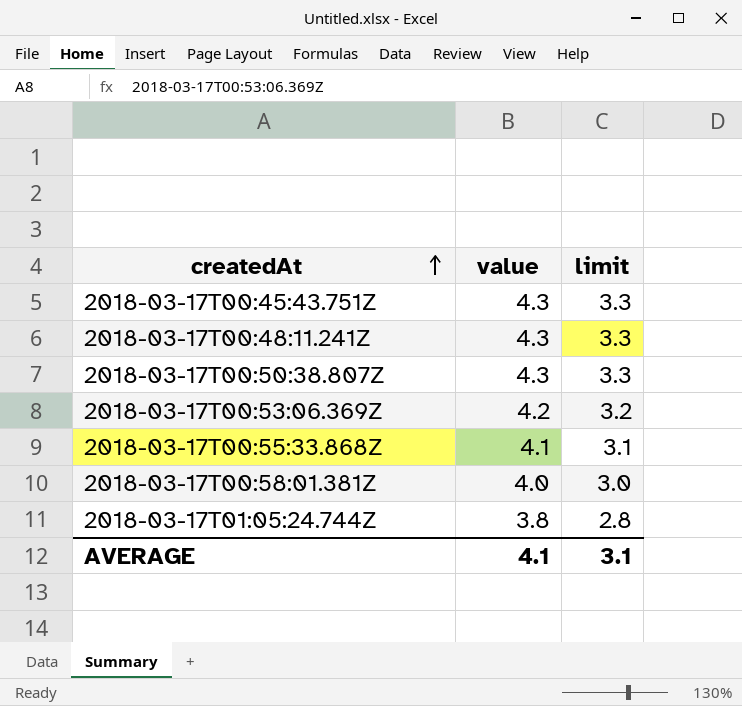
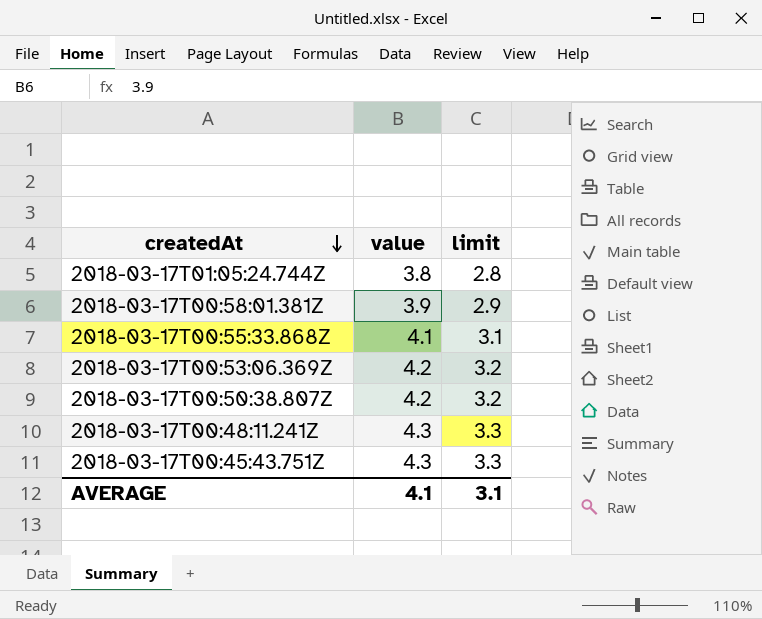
row order: createdAt ascending -> createdAt descending
2018-03-17T00:58:01.381Z | value: 4.0 -> 3.9
2018-03-17T00:58:01.381Z | limit: 3.0 -> 2.9
2018-03-17T00:50:38.807Z | value: 4.3 -> 4.2
2018-03-17T00:50:38.807Z | limit: 3.3 -> 3.2

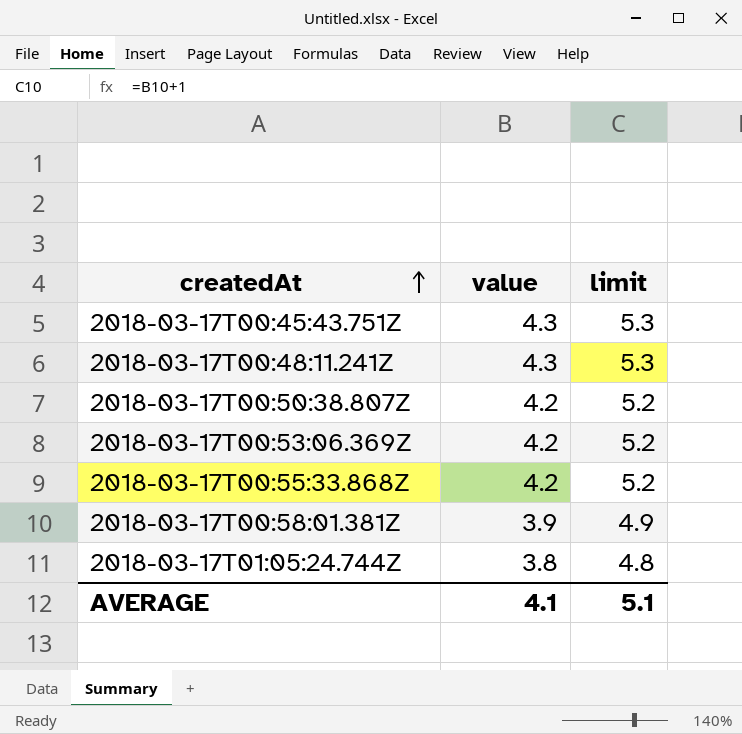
row order: createdAt descending -> createdAt ascending
column limit | formula: [value] - 1 -> [value] + 1
2018-03-17T00:55:33.868Z | value: 4.1 -> 4.2
AVERAGE | limit: 3.1 -> 5.1

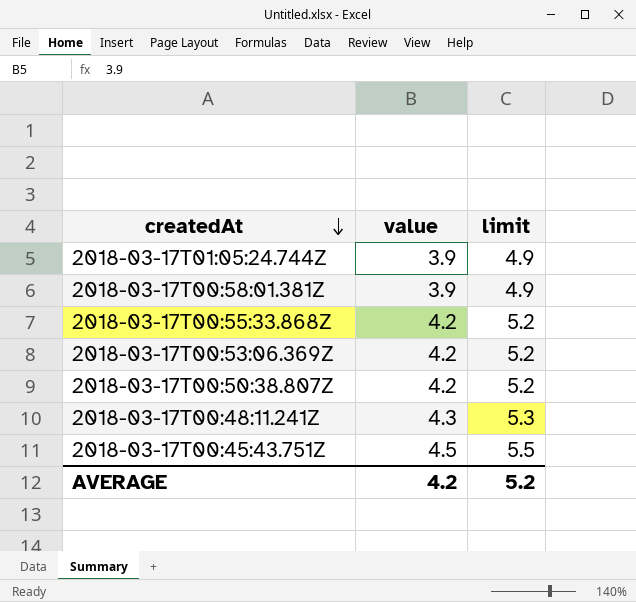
row order: createdAt ascending -> createdAt descending
2018-03-17T01:05:24.744Z | value: 3.8 -> 3.9
2018-03-17T01:05:24.744Z | limit: 4.8 -> 4.9
2018-03-17T00:45:43.751Z | value: 4.3 -> 4.5
2018-03-17T00:45:43.751Z | limit: 5.3 -> 5.5
AVERAGE | value: 4.1 -> 4.2
AVERAGE | limit: 5.1 -> 5.2

